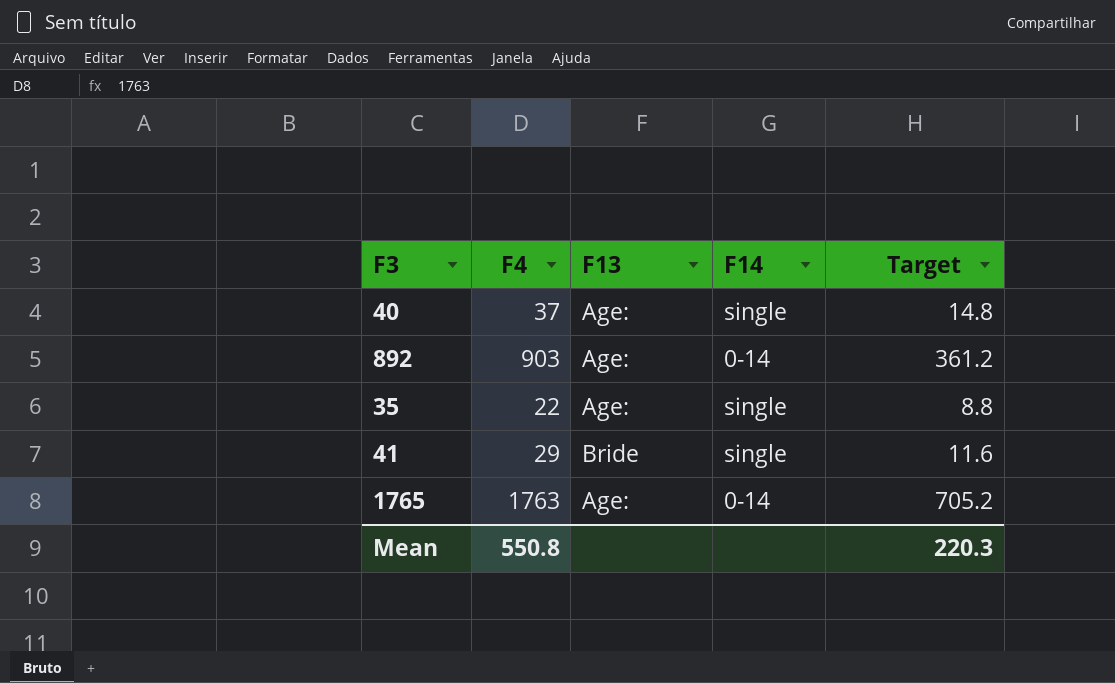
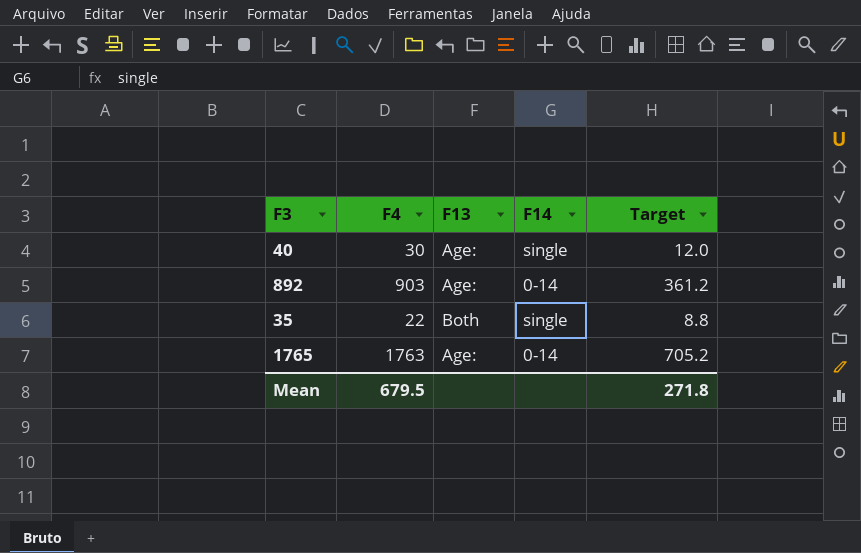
row 41: 29 | Bride | single | 11.6 -> none
40 | F4: 37 -> 30
40 | Target: 14.8 -> 12.0
35 | F13: Age: -> Both
Mean | F4: 550.8 -> 679.5
Mean | Target: 220.3 -> 271.8

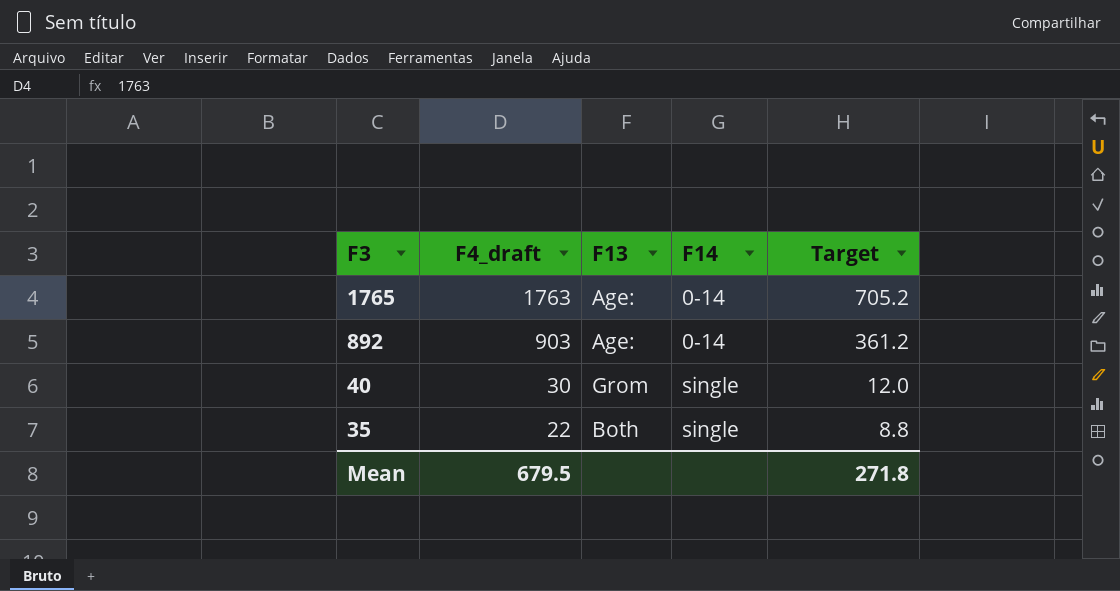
row order: none -> F3 descending
column name: F4 -> F4_draft
40 | F13: Age: -> Grom

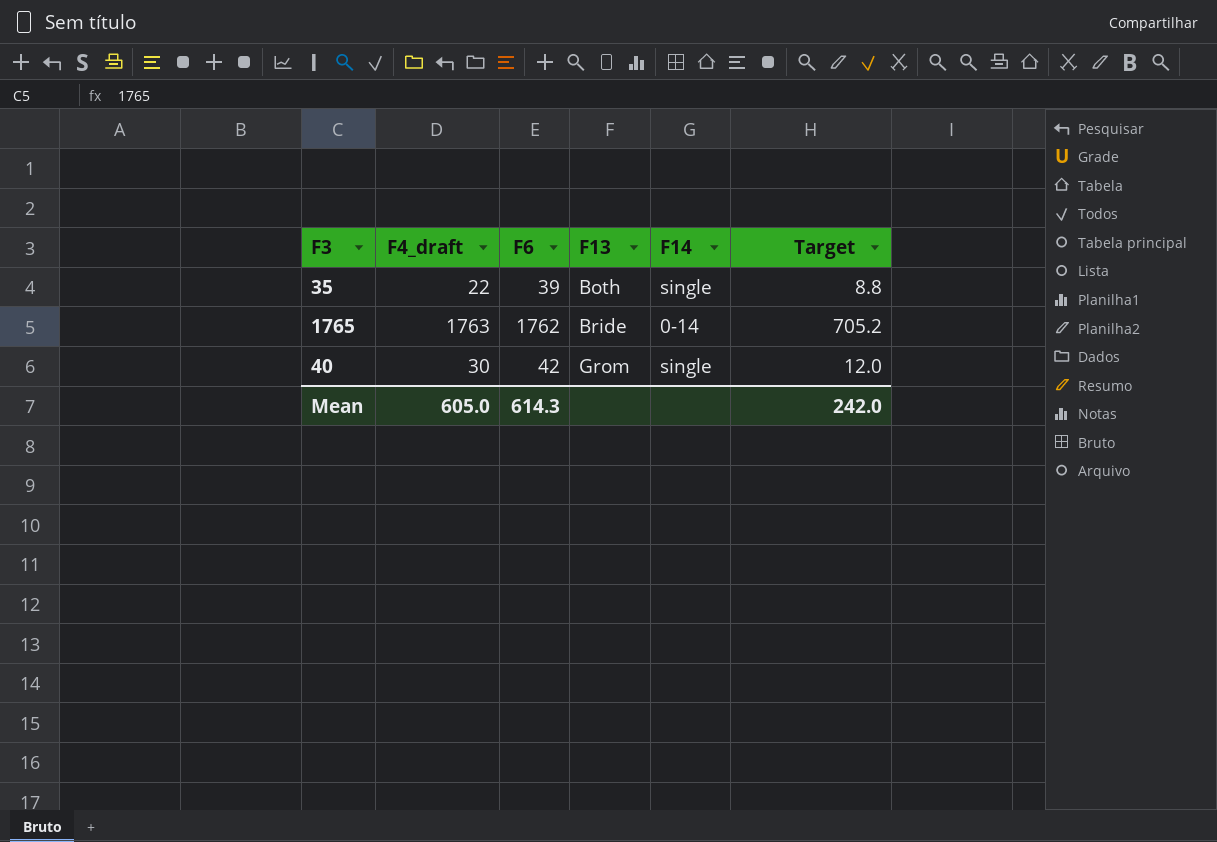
row order: F3 descending -> F13 ascending
column F6 | position: none -> 3
row 892: 903 | Age: | 0-14 | 361.2 -> none
1765 | F13: Age: -> Bride
Mean | F4_draft: 679.5 -> 605.0
Mean | Target: 271.8 -> 242.0

